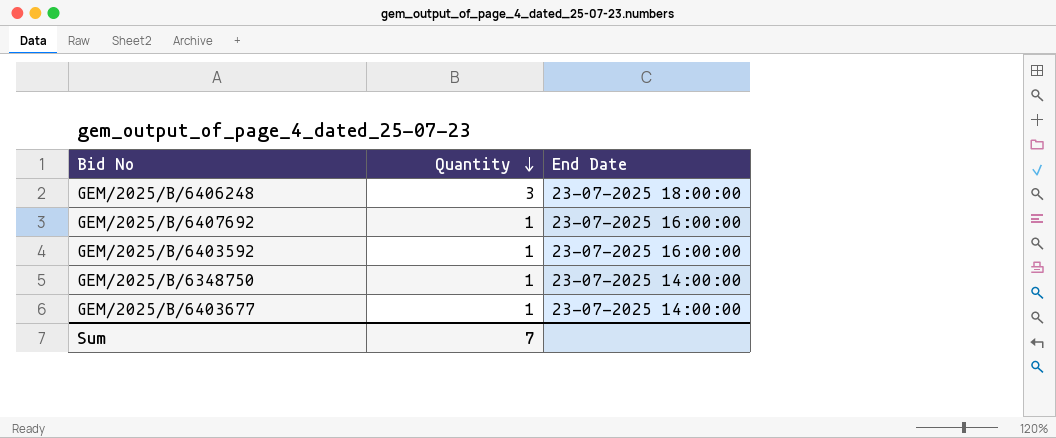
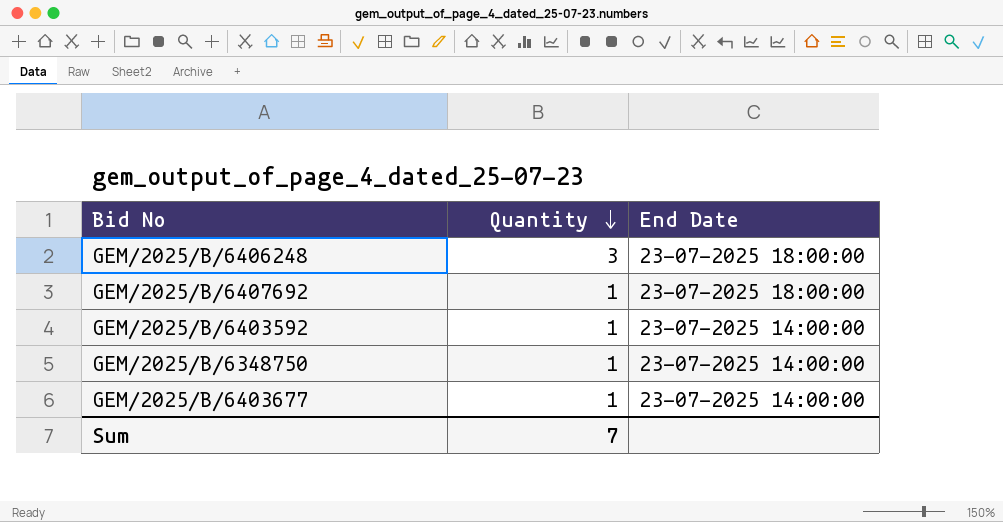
GEM/2025/B/6407692 | End Date: 23-07-2025 16:00:00 -> 23-07-2025 18:00:00
GEM/2025/B/6403592 | End Date: 23-07-2025 16:00:00 -> 23-07-2025 14:00:00

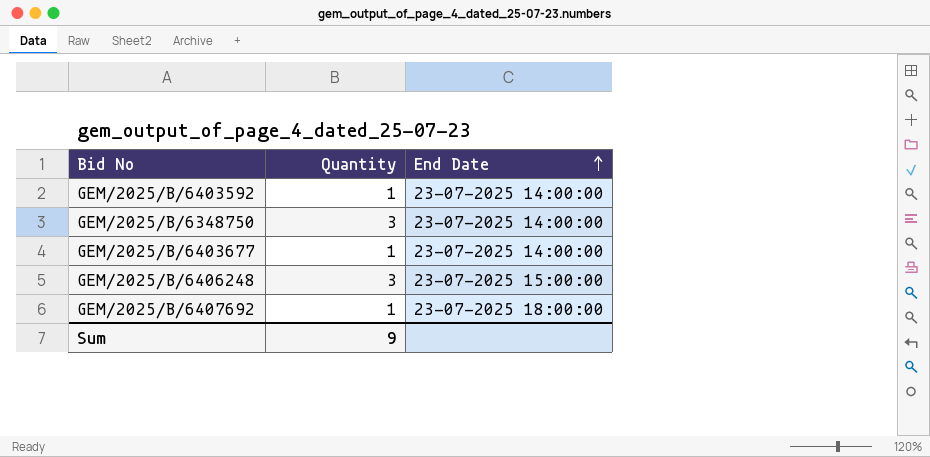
row order: Quantity descending -> End Date ascending
GEM/2025/B/6348750 | Quantity: 1 -> 3
GEM/2025/B/6406248 | End Date: 23-07-2025 18:00:00 -> 23-07-2025 15:00:00
Sum | Quantity: 7 -> 9

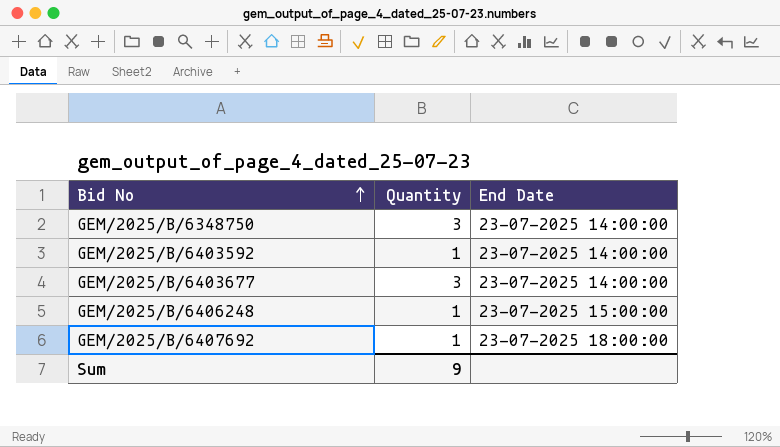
row order: End Date ascending -> Bid No ascending
GEM/2025/B/6403677 | Quantity: 1 -> 3
GEM/2025/B/6406248 | Quantity: 3 -> 1

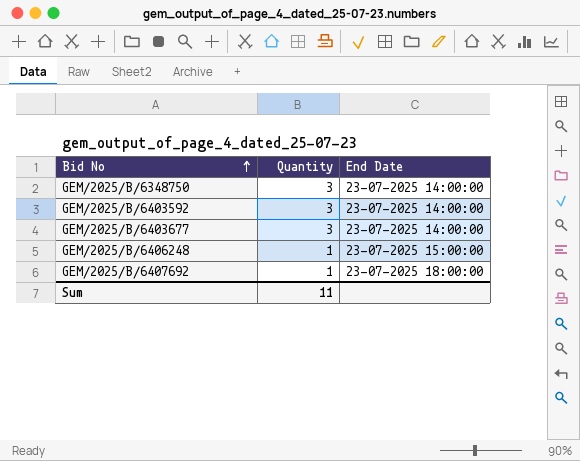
GEM/2025/B/6403592 | Quantity: 1 -> 3
Sum | Quantity: 9 -> 11

